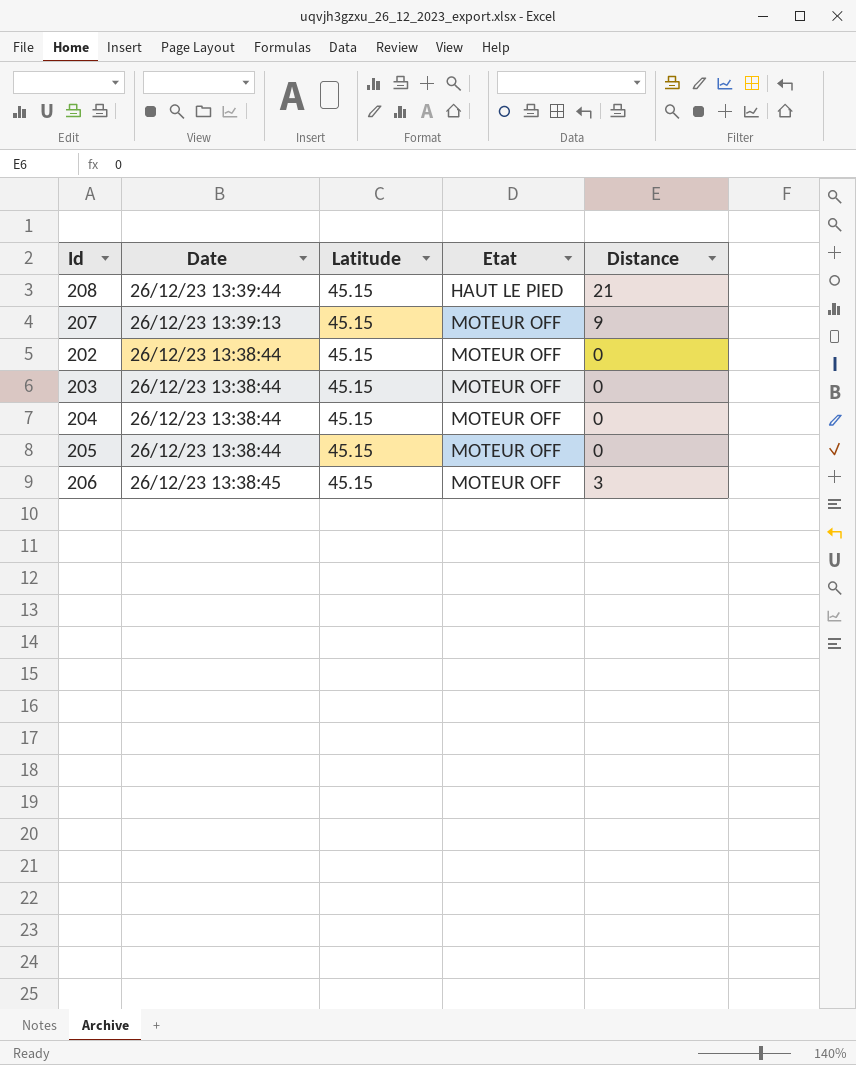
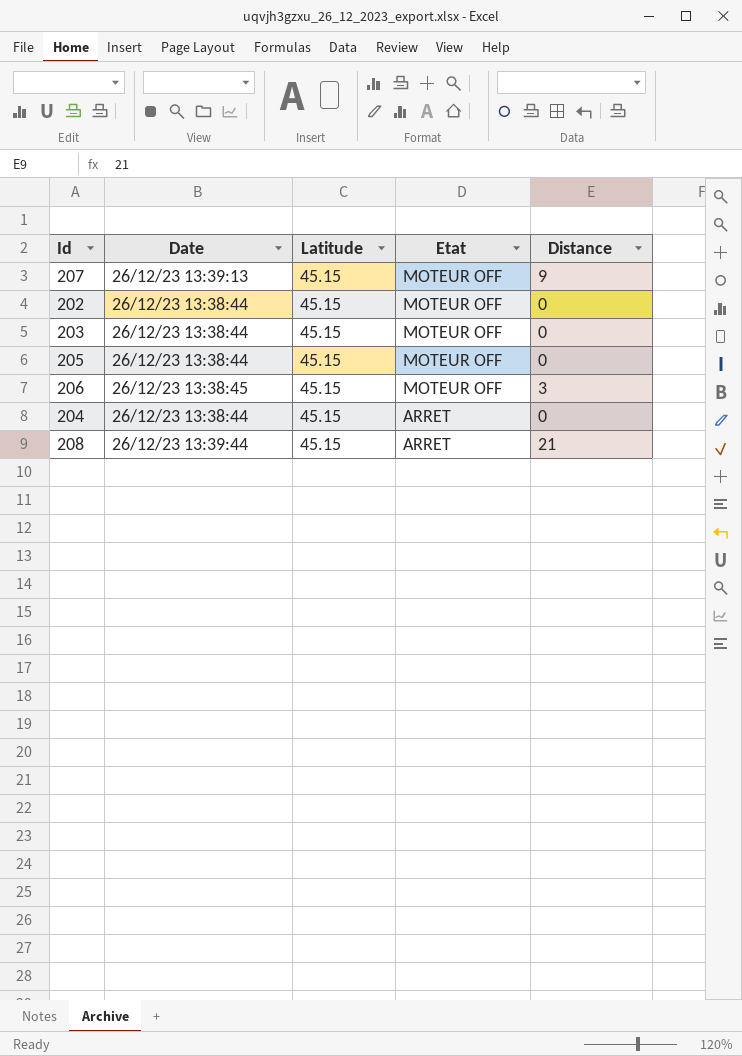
row order: Etat ascending -> Etat descending
204 | Etat: MOTEUR OFF -> ARRET
208 | Etat: HAUT LE PIED -> ARRET

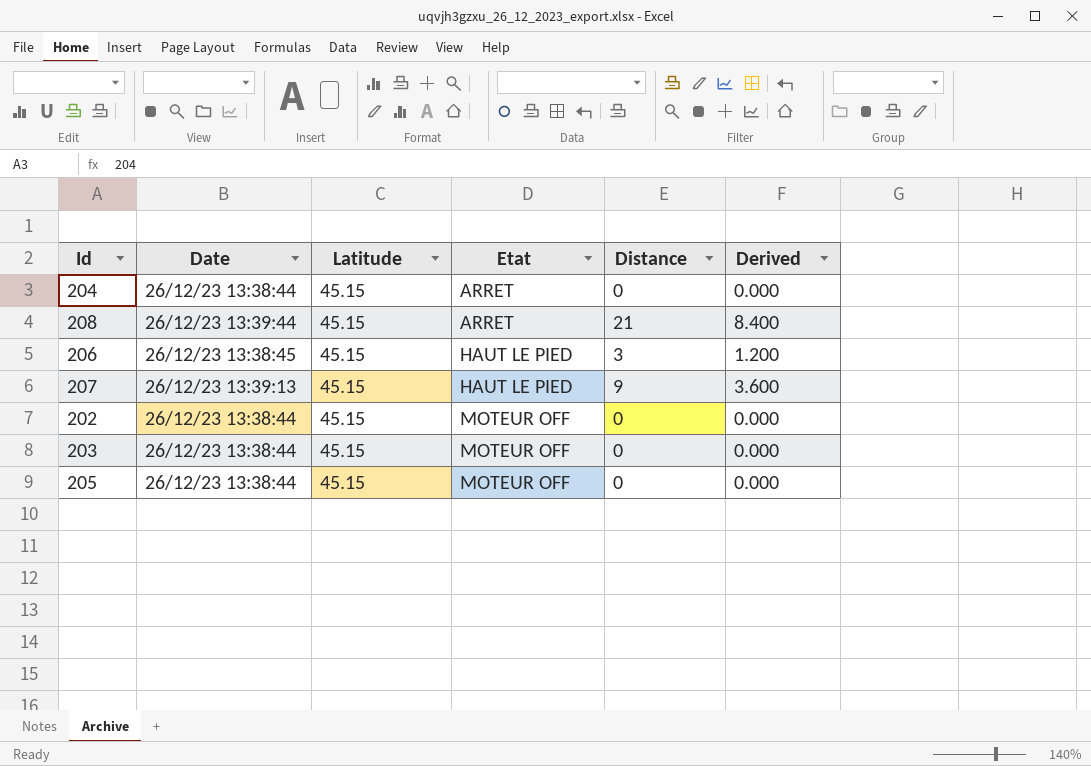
row order: Etat descending -> Etat ascending
column Derived | formula: none -> [Distance] * 0.4
206 | Etat: MOTEUR OFF -> HAUT LE PIED
207 | Etat: MOTEUR OFF -> HAUT LE PIED

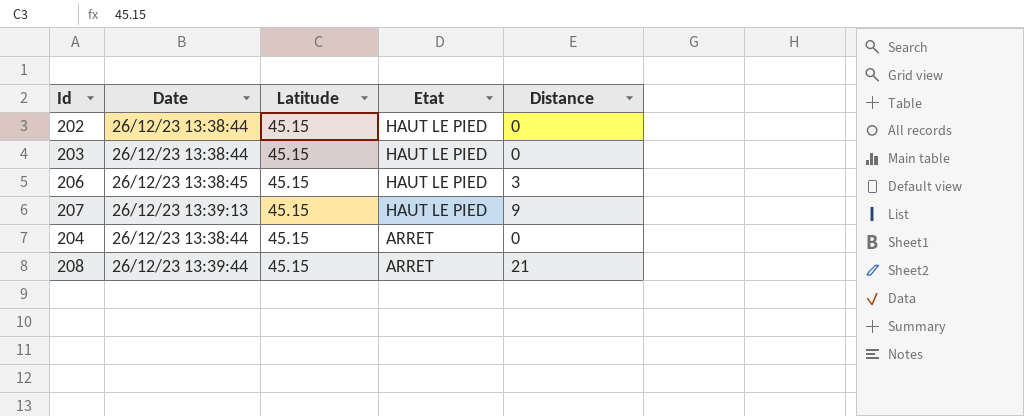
row order: Etat ascending -> Etat descending
column Derived | formula: [Distance] * 0.4 -> none
row 205: 26/12/23 13:38:44 | 45.15 | MOTEUR OFF | 0 | 0.000 -> none
202 | Etat: MOTEUR OFF -> HAUT LE PIED
203 | Etat: MOTEUR OFF -> HAUT LE PIED

